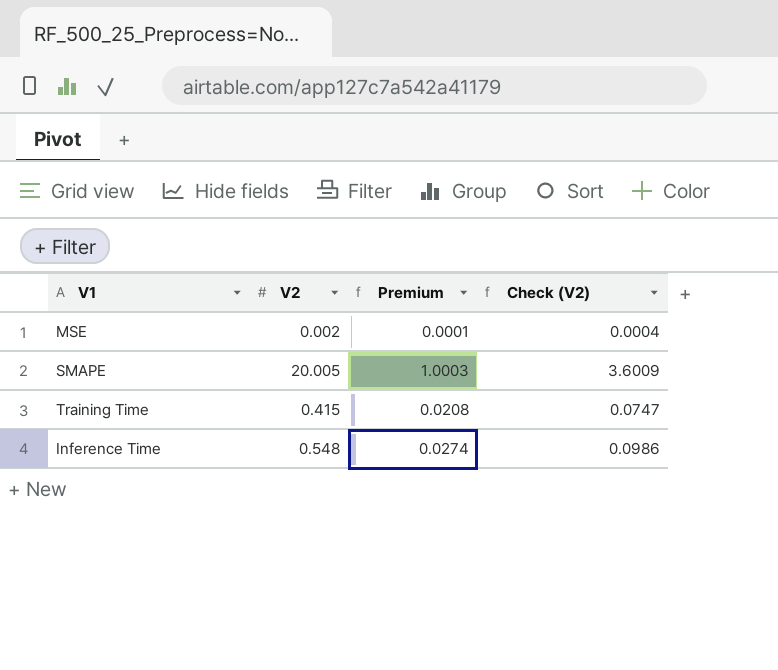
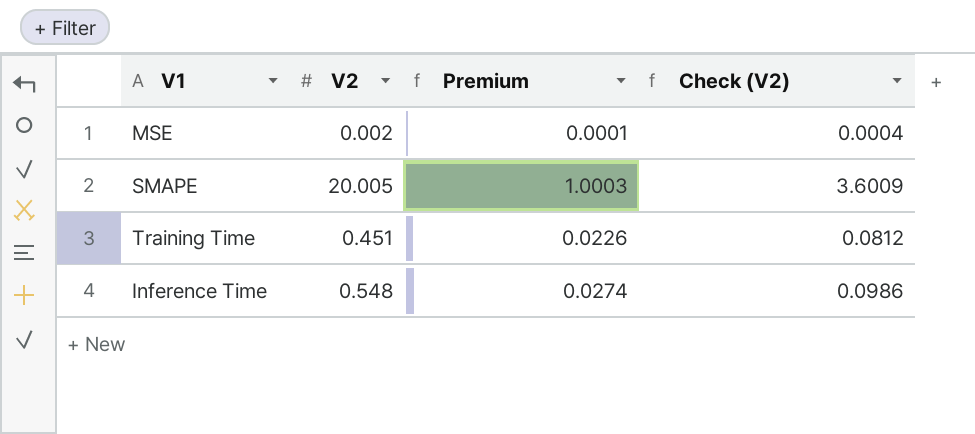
Training Time | V2: 0.415 -> 0.451
Training Time | Premium: 0.0208 -> 0.0226
Training Time | Check (V2): 0.0747 -> 0.0812

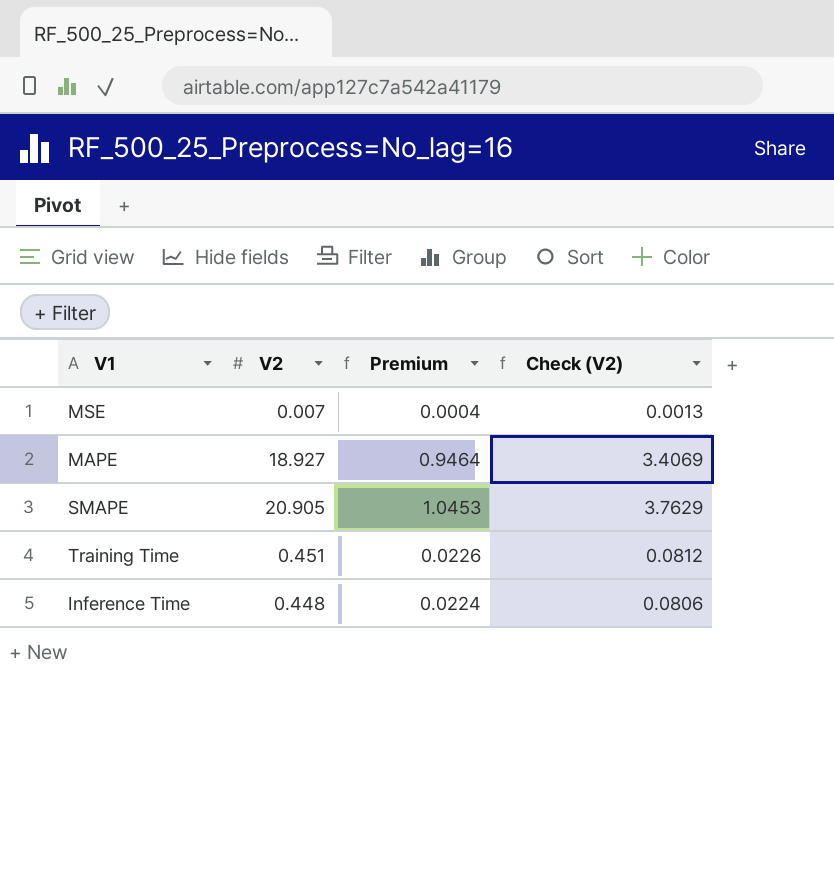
MSE | V2: 0.002 -> 0.007
MSE | Premium: 0.0001 -> 0.0004
MSE | Check (V2): 0.0004 -> 0.0013
row MAPE: none -> 18.927 | 0.9464 | 3.4069
SMAPE | V2: 20.005 -> 20.905
SMAPE | Premium: 1.0003 -> 1.0453
SMAPE | Check (V2): 3.6009 -> 3.7629
Inference Time | V2: 0.548 -> 0.448
Inference Time | Premium: 0.0274 -> 0.0224
Inference Time | Check (V2): 0.0986 -> 0.0806

